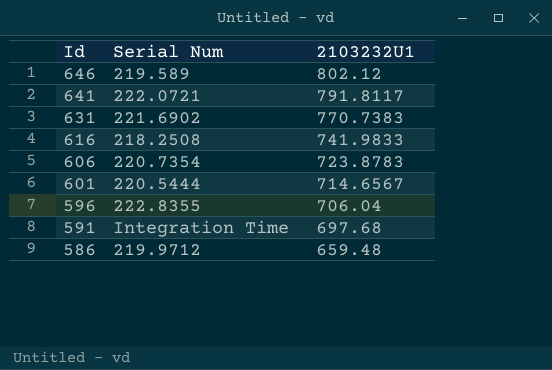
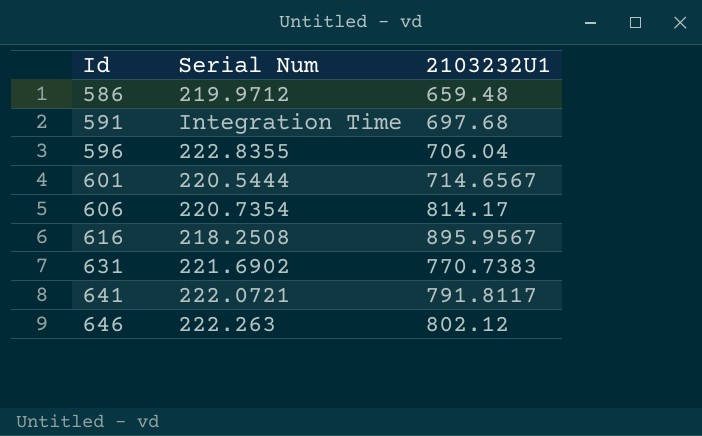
row order: Id descending -> Id ascending
606 | 2103232U1: 723.8783 -> 814.17
616 | 2103232U1: 741.9833 -> 895.9567
646 | Serial Num: 219.589 -> 222.263

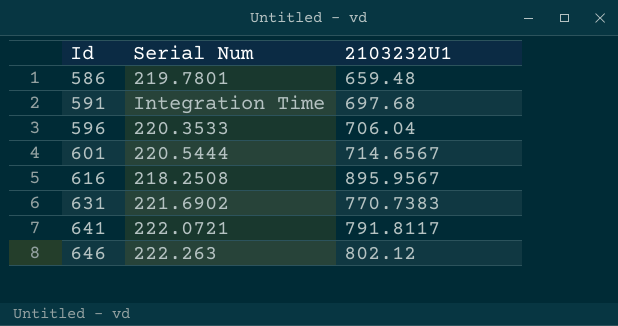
row 606: 220.7354 | 814.17 -> none
586 | Serial Num: 219.9712 -> 219.7801
596 | Serial Num: 222.8355 -> 220.3533

